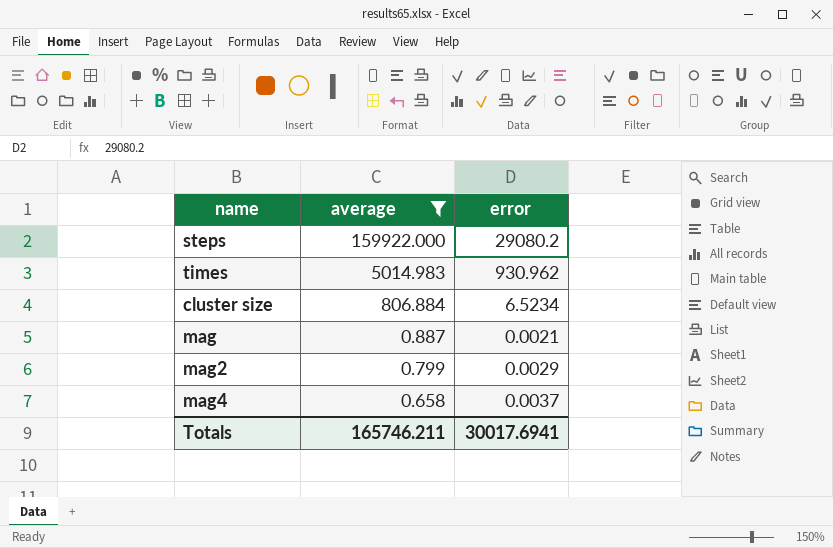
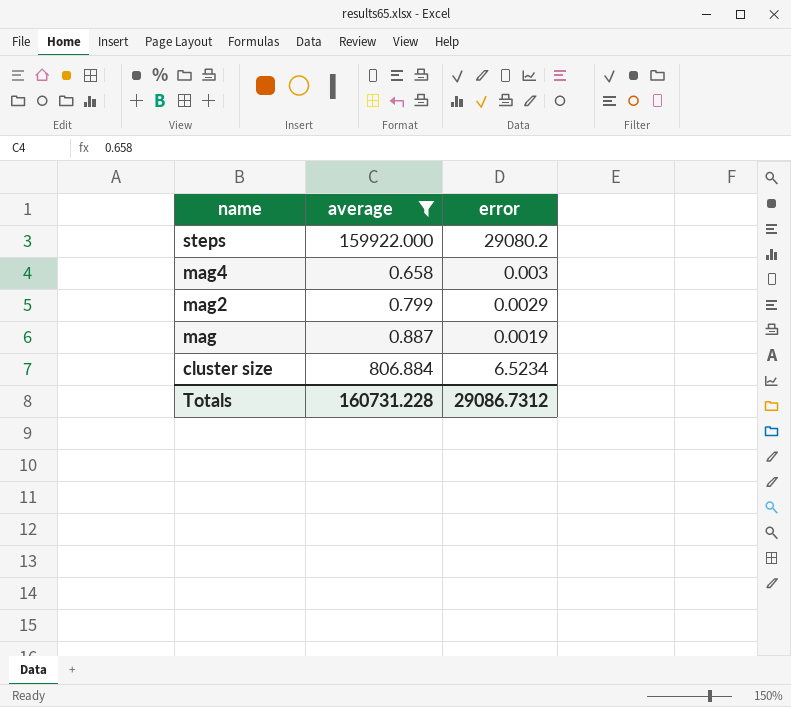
row order: average descending -> name descending
row times: 5014.983 | 930.962 -> none
mag4 | error: 0.0037 -> 0.003
mag | error: 0.0021 -> 0.0019
Totals | average: 165746.211 -> 160731.228
Totals | error: 30017.6941 -> 29086.7312

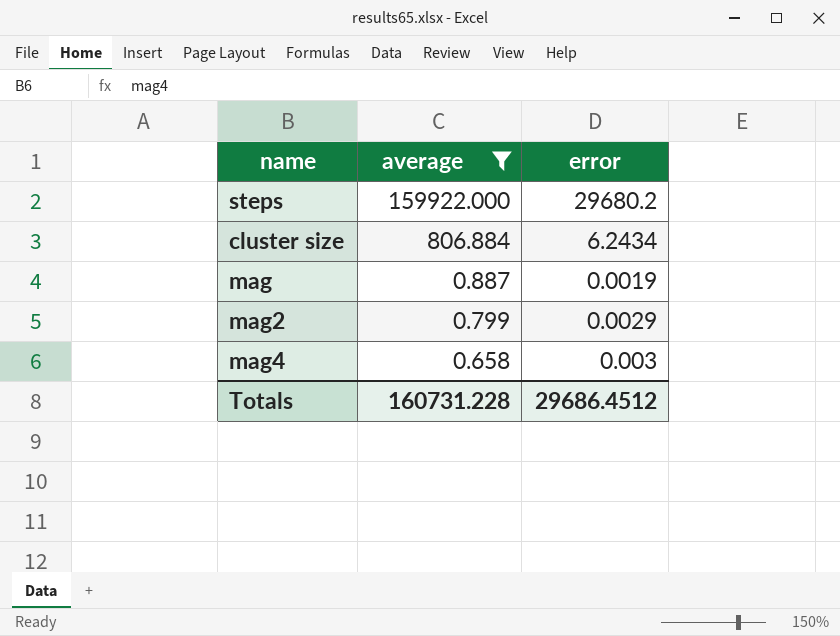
row order: name descending -> average descending
steps | error: 29080.2 -> 29680.2
cluster size | error: 6.5234 -> 6.2434
Totals | error: 29086.7312 -> 29686.4512

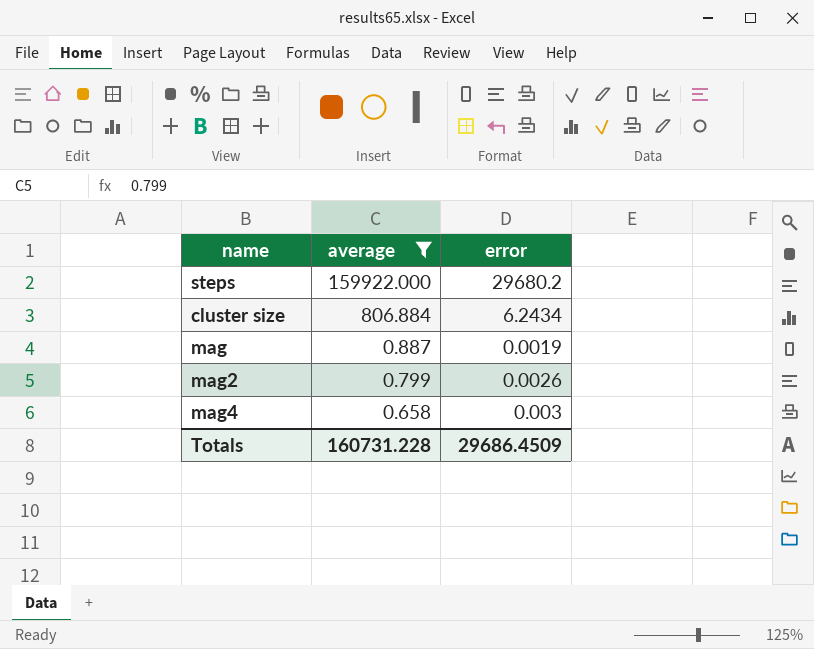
mag2 | error: 0.0029 -> 0.0026
Totals | error: 29686.4512 -> 29686.4509

